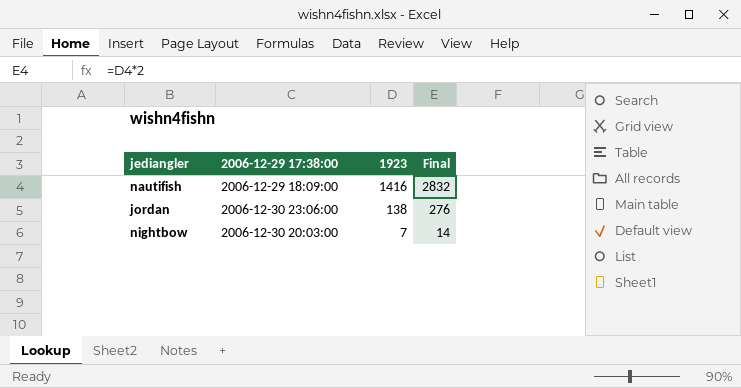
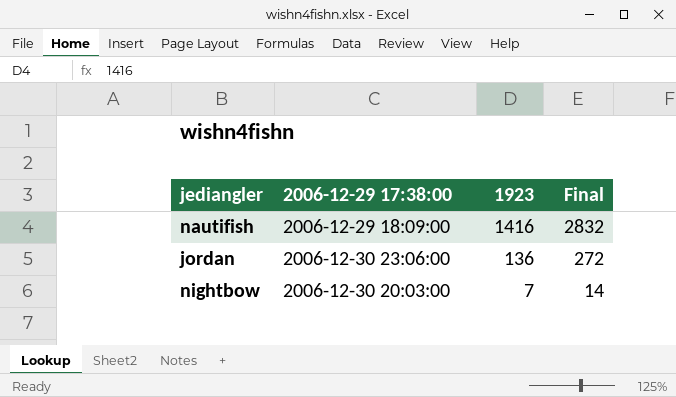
jordan | 1923: 138 -> 136
jordan | Final: 276 -> 272

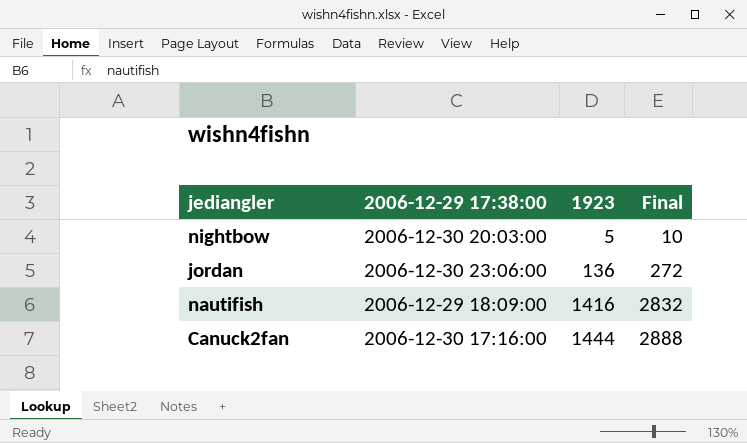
row order: 1923 descending -> 1923 ascending
nightbow | 1923: 7 -> 5
nightbow | Final: 14 -> 10
row Canuck2fan: none -> 2006-12-30 17:16:00 | 1444 | 2888

